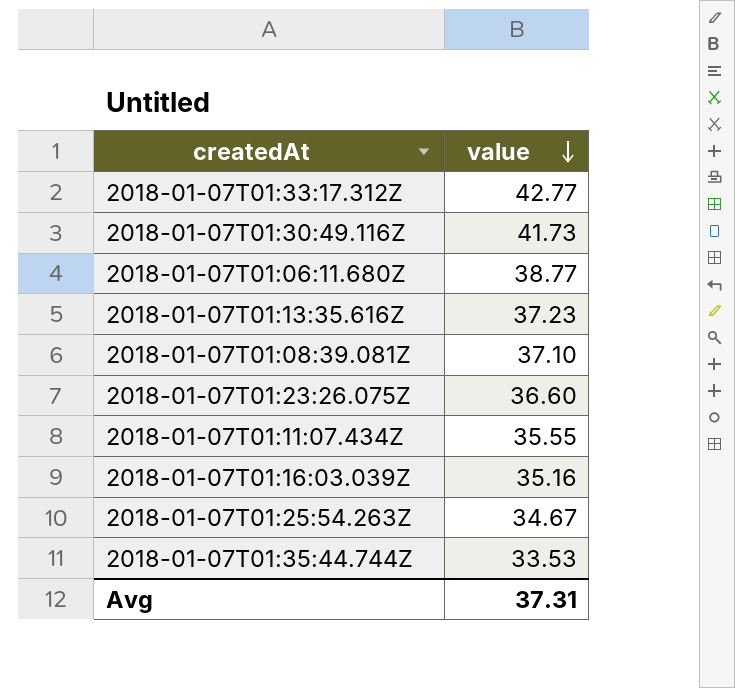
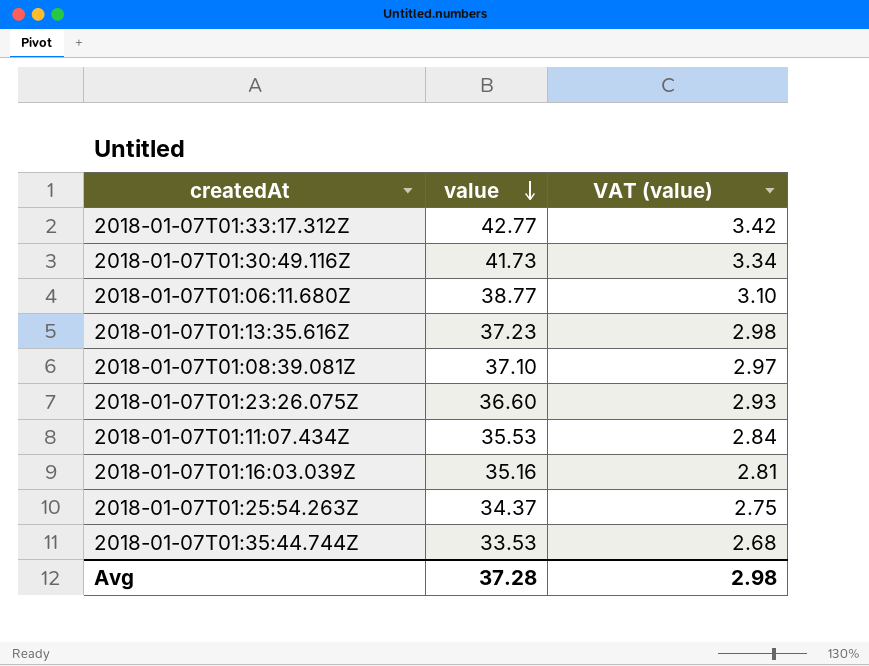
column VAT (value) | formula: none -> [value] * 0.08
2018-01-07T01:11:07.434Z | value: 35.55 -> 35.53
2018-01-07T01:25:54.263Z | value: 34.67 -> 34.37
Avg | value: 37.31 -> 37.28

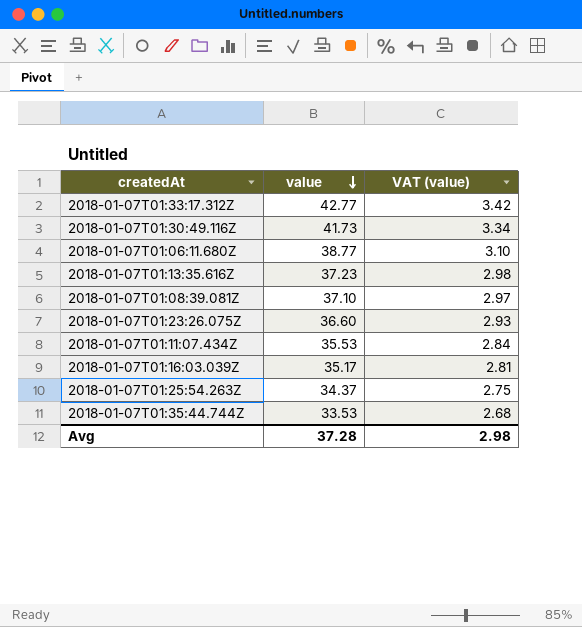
2018-01-07T01:16:03.039Z | value: 35.16 -> 35.17

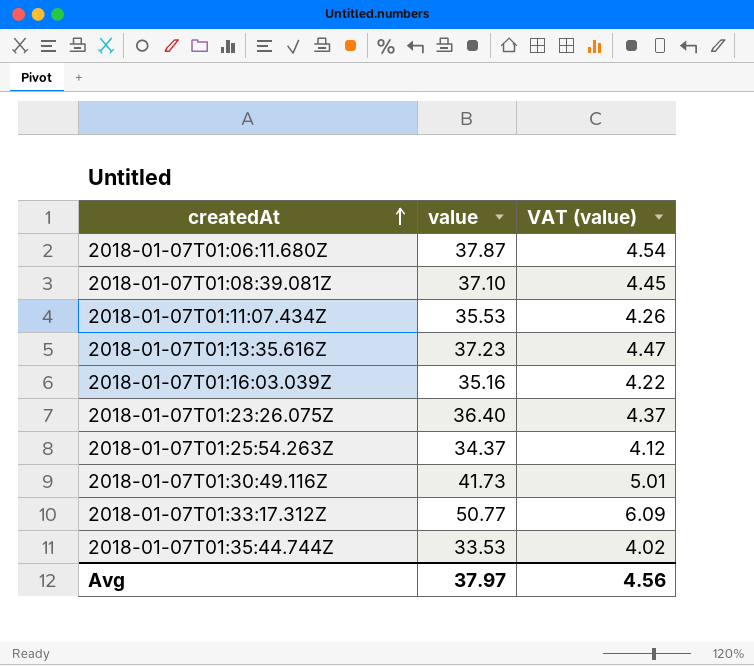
row order: value descending -> createdAt ascending
column VAT (value) | formula: [value] * 0.08 -> [value] * 0.12
2018-01-07T01:06:11.680Z | value: 38.77 -> 37.87
2018-01-07T01:16:03.039Z | value: 35.17 -> 35.16
2018-01-07T01:23:26.075Z | value: 36.60 -> 36.40
2018-01-07T01:33:17.312Z | value: 42.77 -> 50.77
Avg | value: 37.28 -> 37.97
Avg | VAT (value): 2.98 -> 4.56

